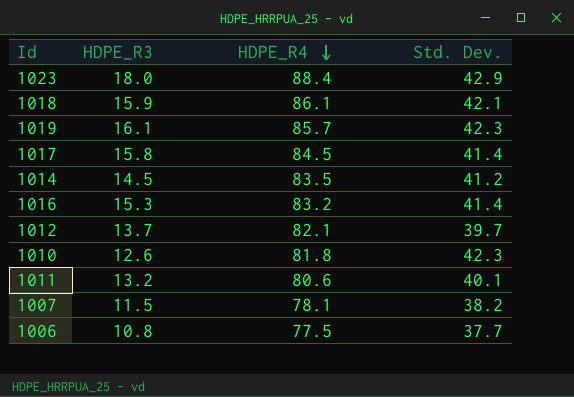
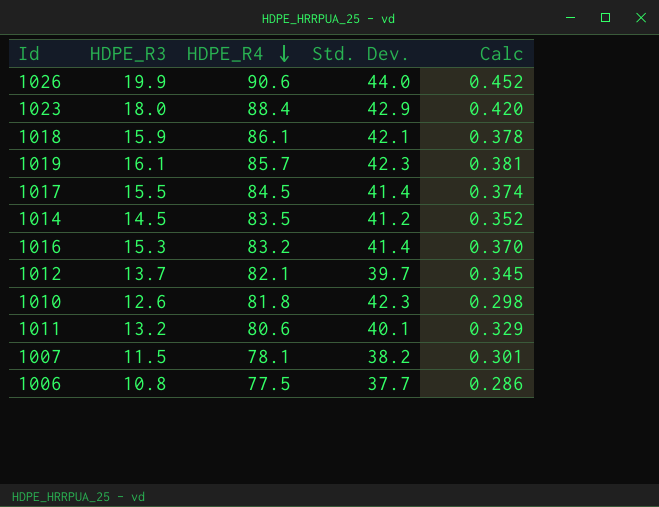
column Calc | formula: none -> [HDPE_R3] / [Std. Dev.]
row 1026: none -> 19.9 | 90.6 | 44.0 | 0.452
1017 | HDPE_R3: 15.8 -> 15.5

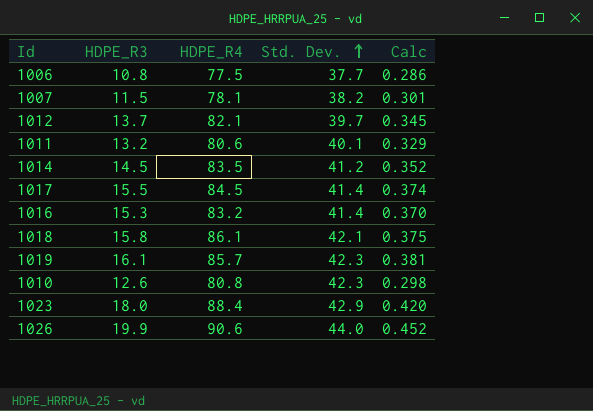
row order: HDPE_R4 descending -> Std. Dev. ascending
1018 | HDPE_R3: 15.9 -> 15.8
1018 | Calc: 0.378 -> 0.375
1010 | HDPE_R4: 81.8 -> 80.8

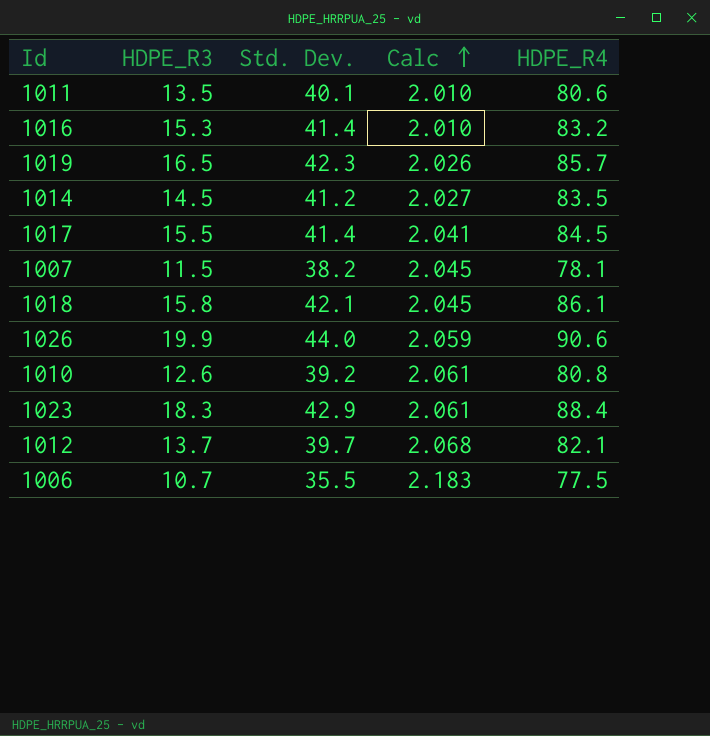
row order: Std. Dev. ascending -> Calc ascending
column Calc | formula: [HDPE_R3] / [Std. Dev.] -> [HDPE_R4] / [Std. Dev.]
column HDPE_R4 | position: 3 -> 5
1011 | HDPE_R3: 13.2 -> 13.5
1019 | HDPE_R3: 16.1 -> 16.5
1010 | Std. Dev.: 42.3 -> 39.2
1023 | HDPE_R3: 18.0 -> 18.3
1006 | HDPE_R3: 10.8 -> 10.7
1006 | Std. Dev.: 37.7 -> 35.5

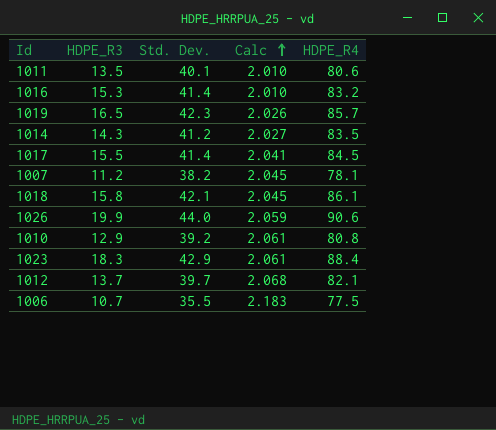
1014 | HDPE_R3: 14.5 -> 14.3
1007 | HDPE_R3: 11.5 -> 11.2
1010 | HDPE_R3: 12.6 -> 12.9

